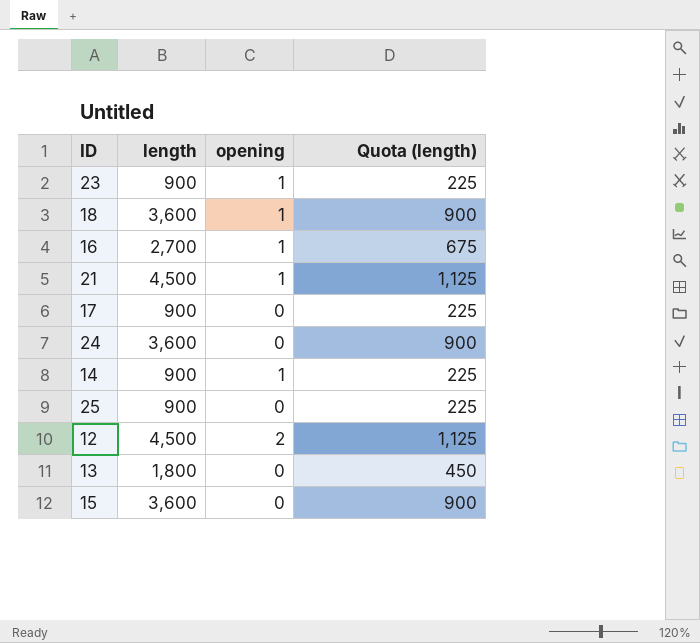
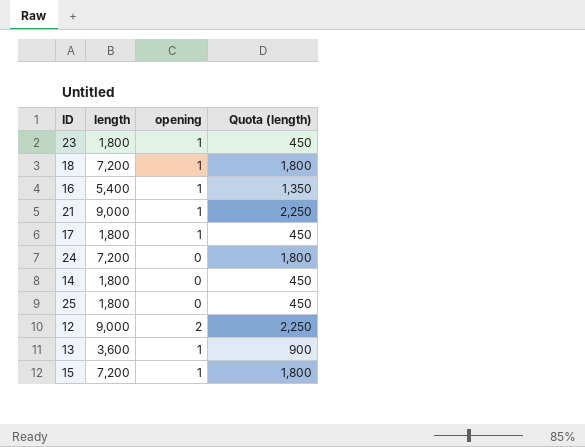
23 | length: 900 -> 1,800
23 | Quota (length): 225 -> 450
18 | length: 3,600 -> 7,200
18 | Quota (length): 900 -> 1,800
16 | length: 2,700 -> 5,400
16 | Quota (length): 675 -> 1,350
21 | length: 4,500 -> 9,000
21 | Quota (length): 1,125 -> 2,250
17 | length: 900 -> 1,800
17 | opening: 0 -> 1
17 | Quota (length): 225 -> 450
24 | length: 3,600 -> 7,200
24 | Quota (length): 900 -> 1,800
14 | length: 900 -> 1,800
14 | opening: 1 -> 0
14 | Quota (length): 225 -> 450
25 | length: 900 -> 1,800
25 | Quota (length): 225 -> 450
12 | length: 4,500 -> 9,000
12 | Quota (length): 1,125 -> 2,250
13 | length: 1,800 -> 3,600
13 | opening: 0 -> 1
13 | Quota (length): 450 -> 900
15 | length: 3,600 -> 7,200
15 | opening: 0 -> 1
15 | Quota (length): 900 -> 1,800

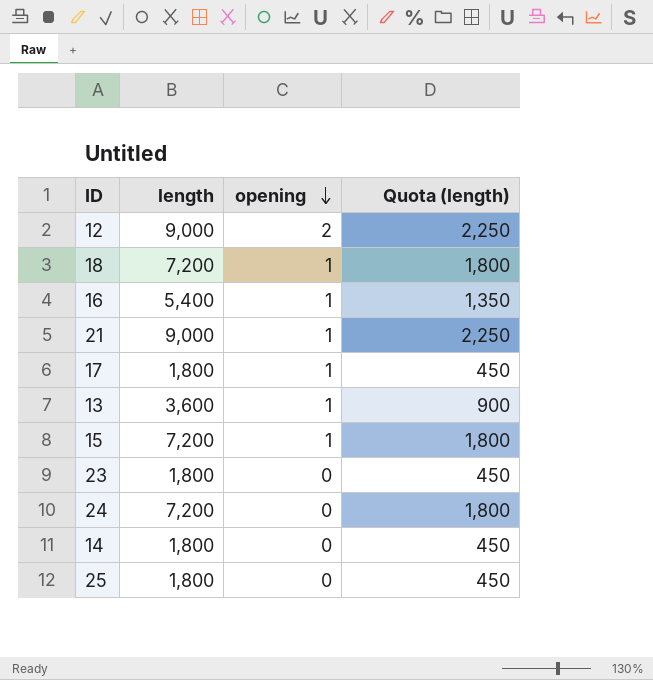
row order: none -> opening descending
23 | opening: 1 -> 0

